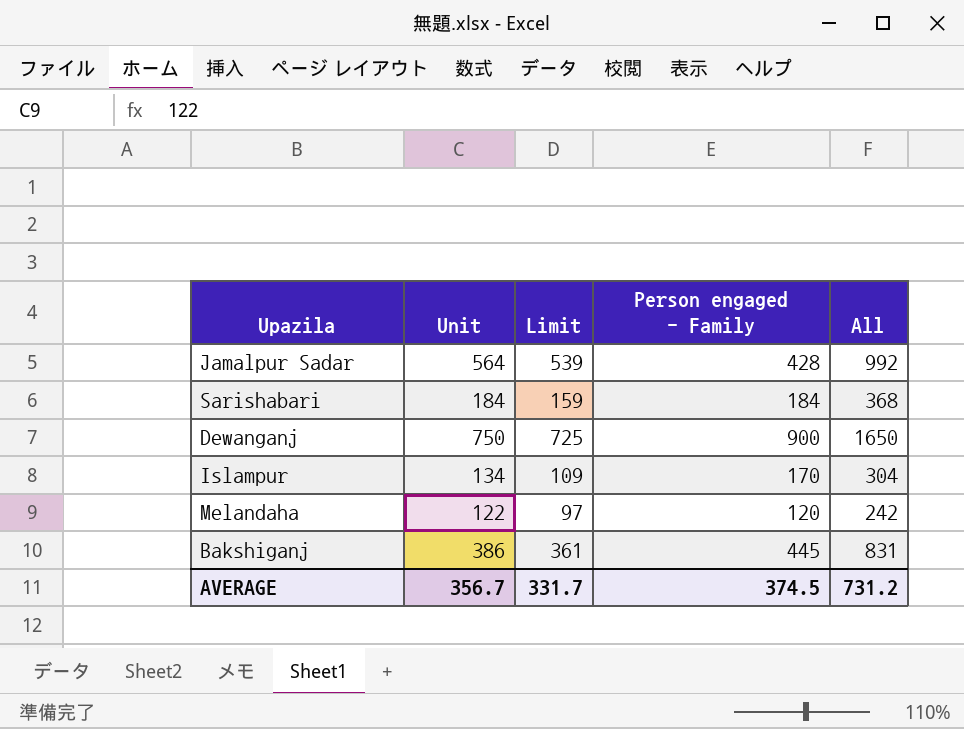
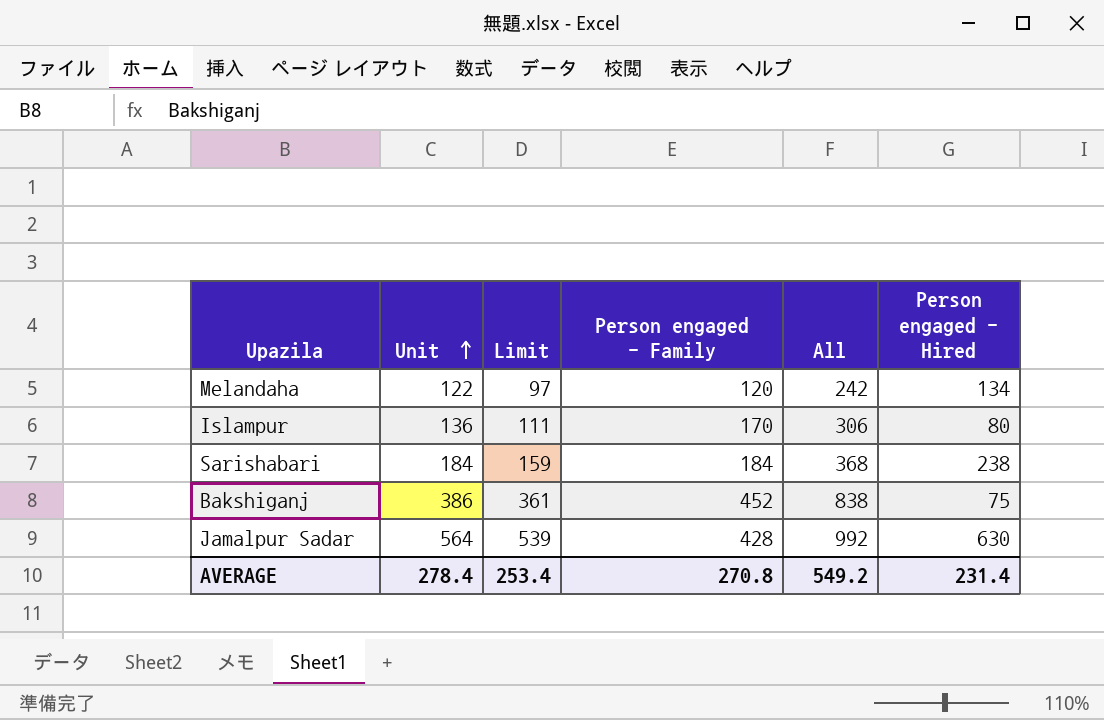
row order: none -> Unit ascending
column Person engaged - Hired | position: none -> 6
row Dewanganj: 750 | 725 | 900 | 1650 -> none
Islampur | Unit: 134 -> 136
Islampur | Limit: 109 -> 111
Islampur | All: 304 -> 306
Bakshiganj | Person engaged - Family: 445 -> 452
Bakshiganj | All: 831 -> 838
AVERAGE | Unit: 356.7 -> 278.4
AVERAGE | Limit: 331.7 -> 253.4
AVERAGE | Person engaged - Family: 374.5 -> 270.8
AVERAGE | All: 731.2 -> 549.2

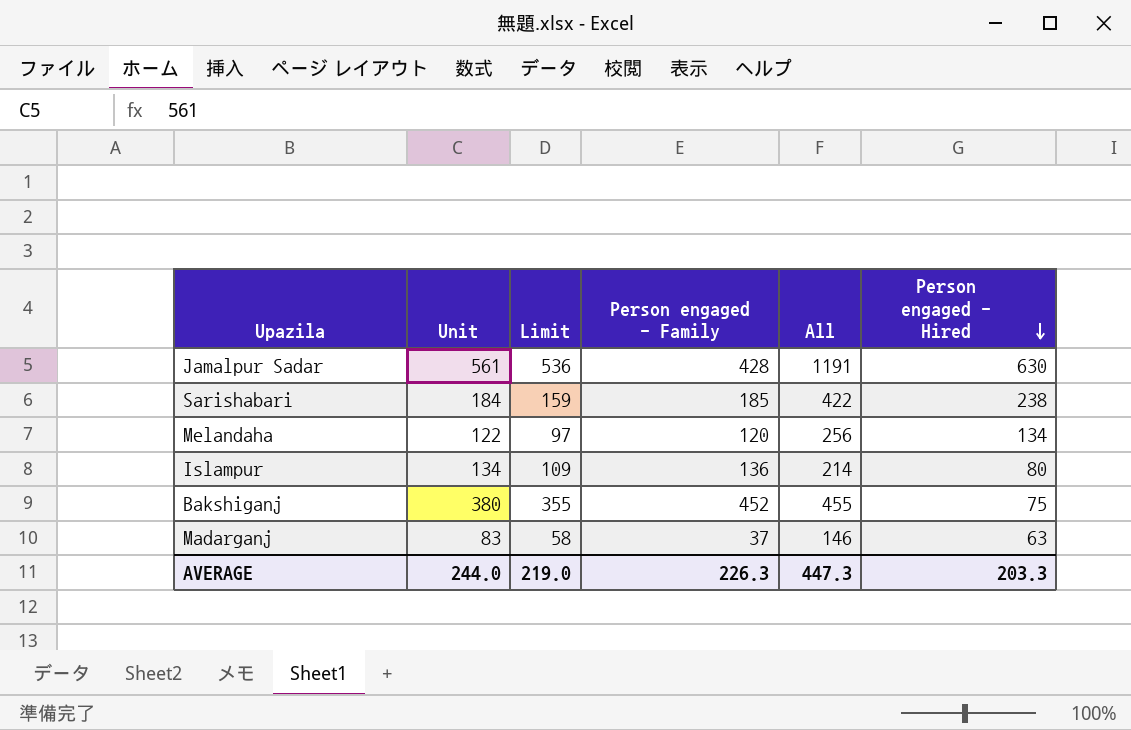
row order: Unit ascending -> Person engaged - Hired descending
column All | formula: [Unit] + [Person engaged - Family] -> [Unit] + [Person engaged - Hired]
Jamalpur Sadar | Unit: 564 -> 561
Jamalpur Sadar | Limit: 539 -> 536
Sarishabari | Person engaged - Family: 184 -> 185
Islampur | Unit: 136 -> 134
Islampur | Limit: 111 -> 109
Islampur | Person engaged - Family: 170 -> 136
Bakshiganj | Unit: 386 -> 380
Bakshiganj | Limit: 361 -> 355
row Madarganj: none -> 83 | 58 | 37 | 146 | 63
AVERAGE | Unit: 278.4 -> 244.0
AVERAGE | Limit: 253.4 -> 219.0
AVERAGE | Person engaged - Family: 270.8 -> 226.3
AVERAGE | All: 549.2 -> 447.3
AVERAGE | Person engaged - Hired: 231.4 -> 203.3

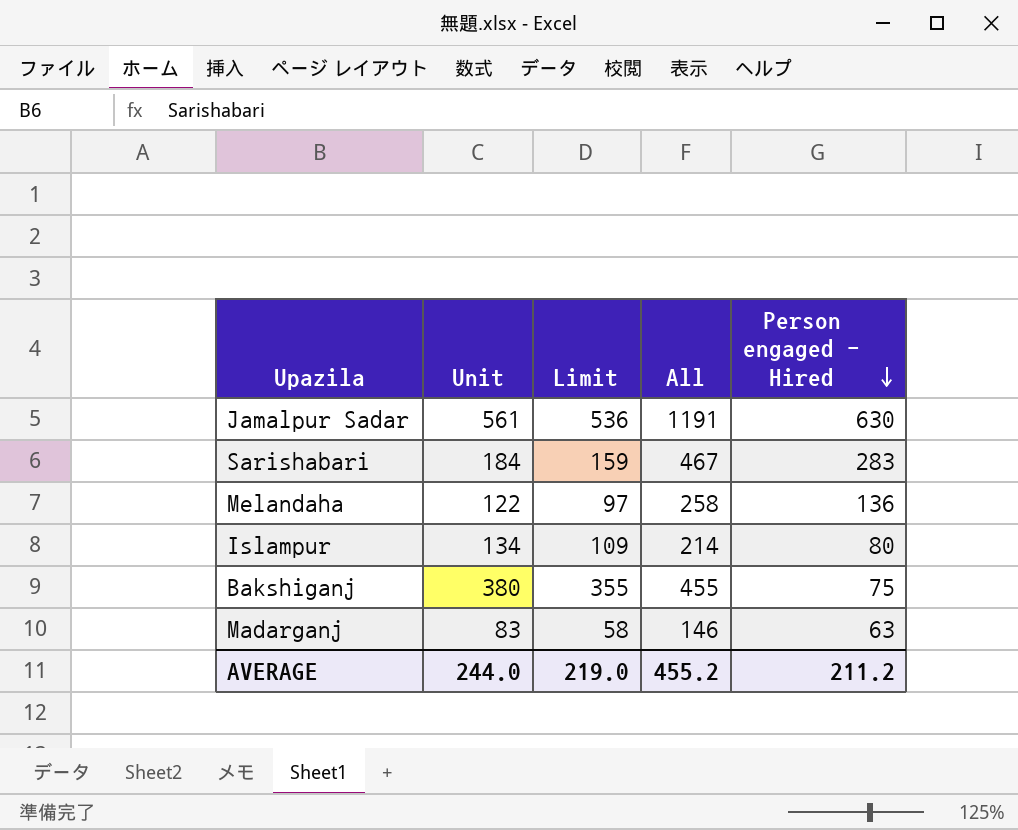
column Person engaged - Family | position: 4 -> none
Sarishabari | All: 422 -> 467
Sarishabari | Person engaged - Hired: 238 -> 283
Melandaha | All: 256 -> 258
Melandaha | Person engaged - Hired: 134 -> 136
AVERAGE | All: 447.3 -> 455.2
AVERAGE | Person engaged - Hired: 203.3 -> 211.2

